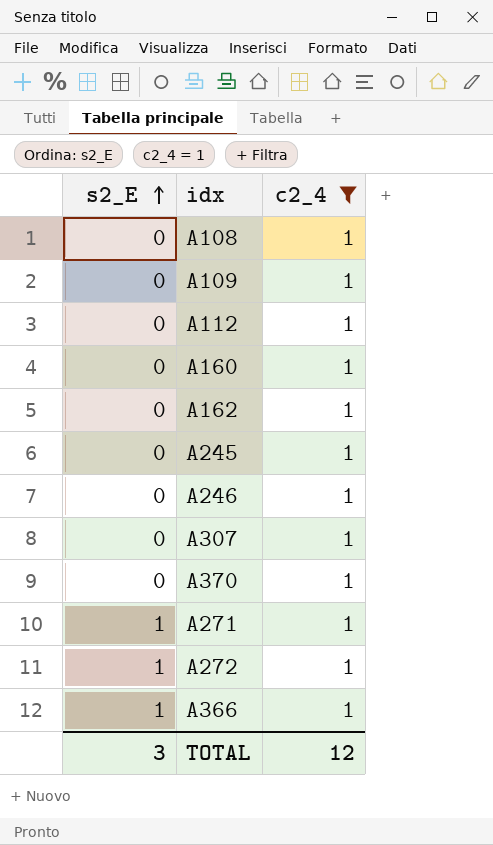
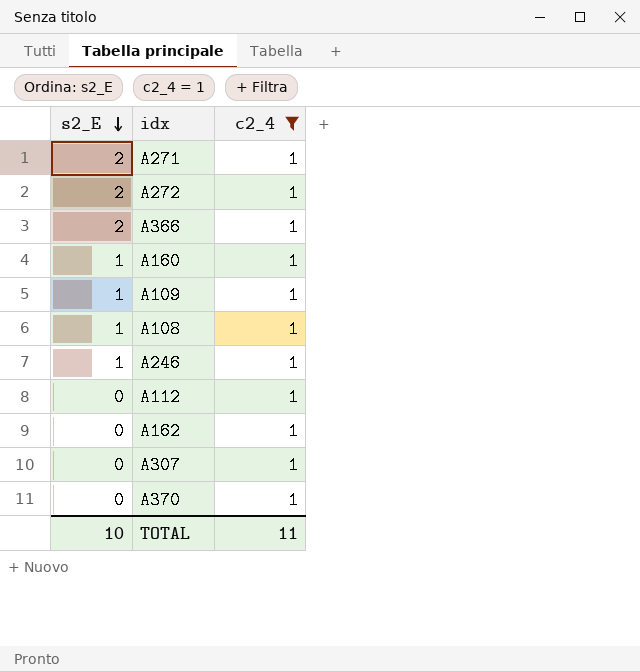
row order: s2_E ascending -> s2_E descending
row A245: 0 | 1 -> none
A271 | s2_E: 1 -> 2
A272 | s2_E: 1 -> 2
A366 | s2_E: 1 -> 2
A160 | s2_E: 0 -> 1
A109 | s2_E: 0 -> 1
A108 | s2_E: 0 -> 1
A246 | s2_E: 0 -> 1
TOTAL | s2_E: 3 -> 10
TOTAL | c2_4: 12 -> 11

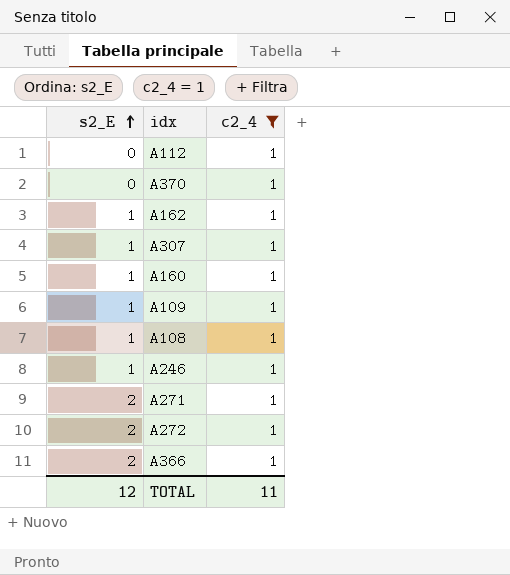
row order: s2_E descending -> s2_E ascending
A162 | s2_E: 0 -> 1
A307 | s2_E: 0 -> 1
TOTAL | s2_E: 10 -> 12

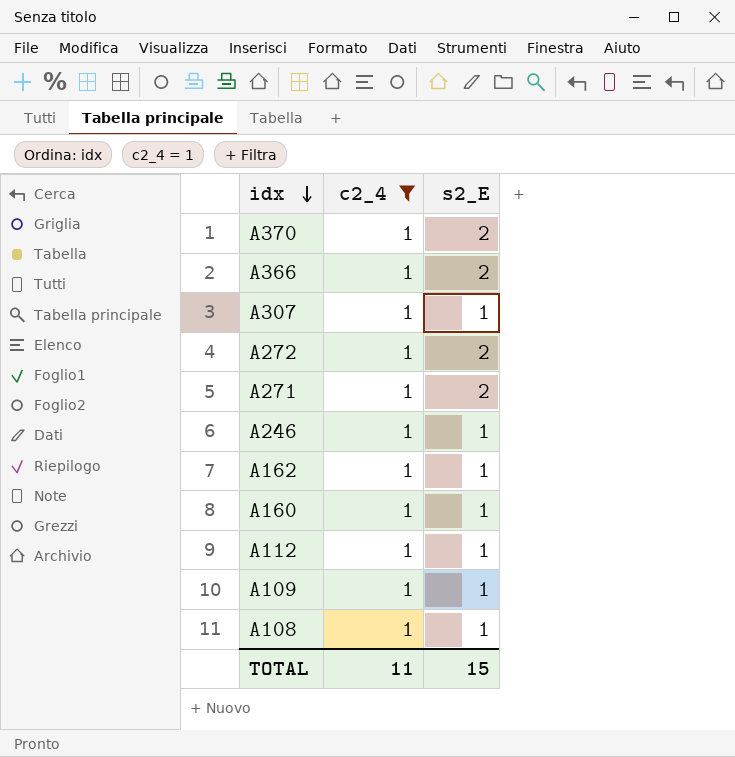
row order: s2_E ascending -> idx descending
column s2_E | position: 1 -> 3
A370 | s2_E: 0 -> 2
A112 | s2_E: 0 -> 1
TOTAL | s2_E: 12 -> 15

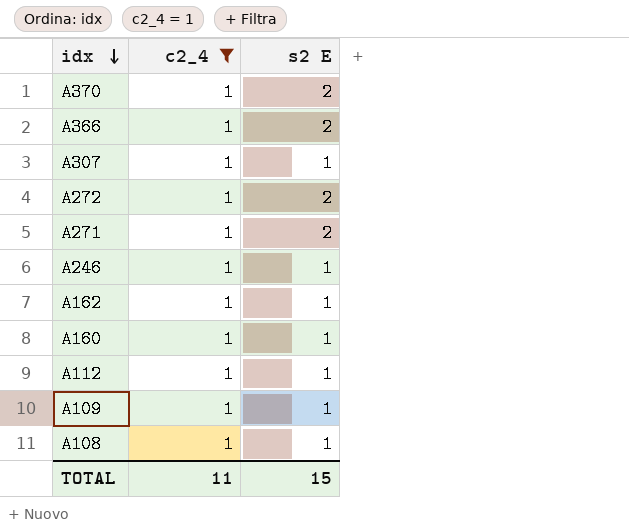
column name: s2_E -> s2 E

